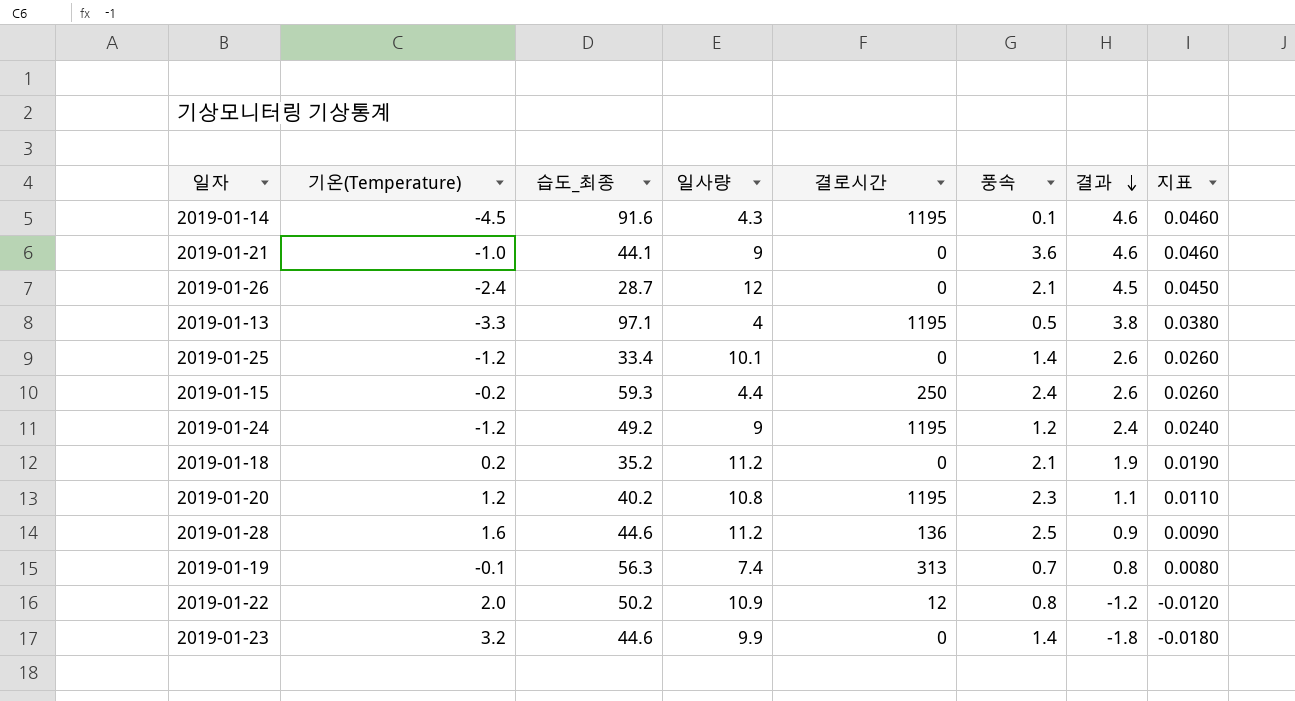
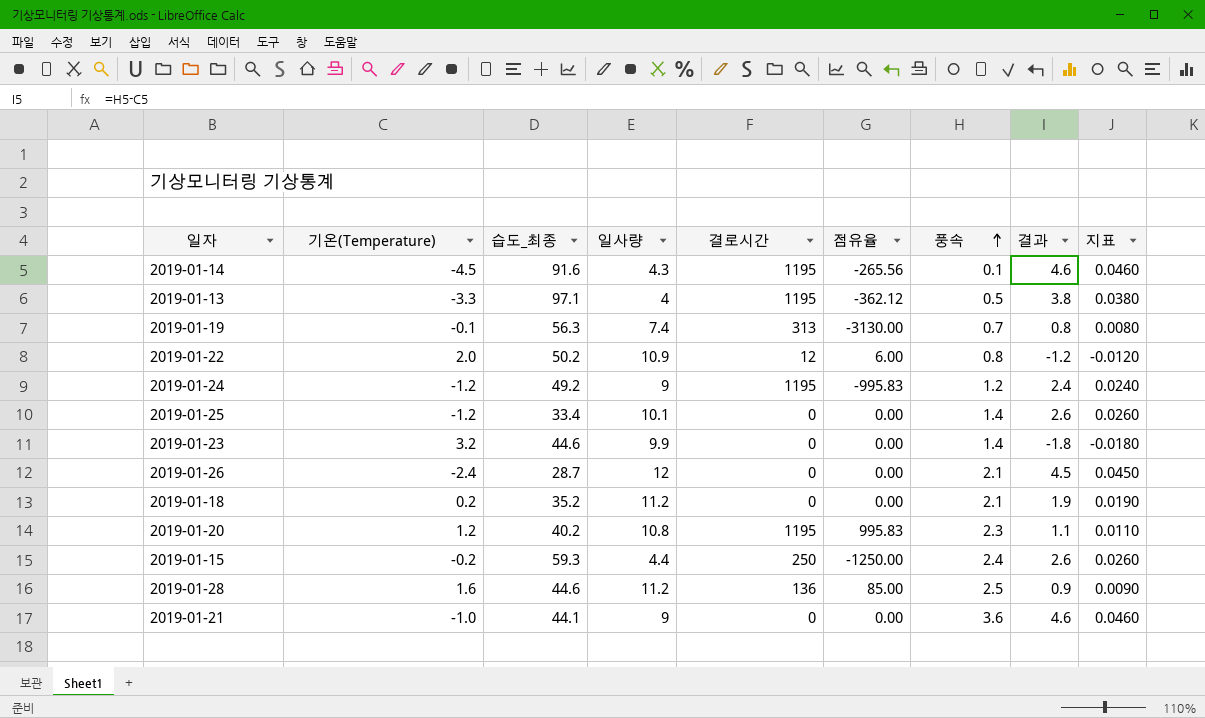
row order: 결과 descending -> 풍속 ascending
column 점유율 | formula: none -> [결로시간] / [기온(Temperature)]

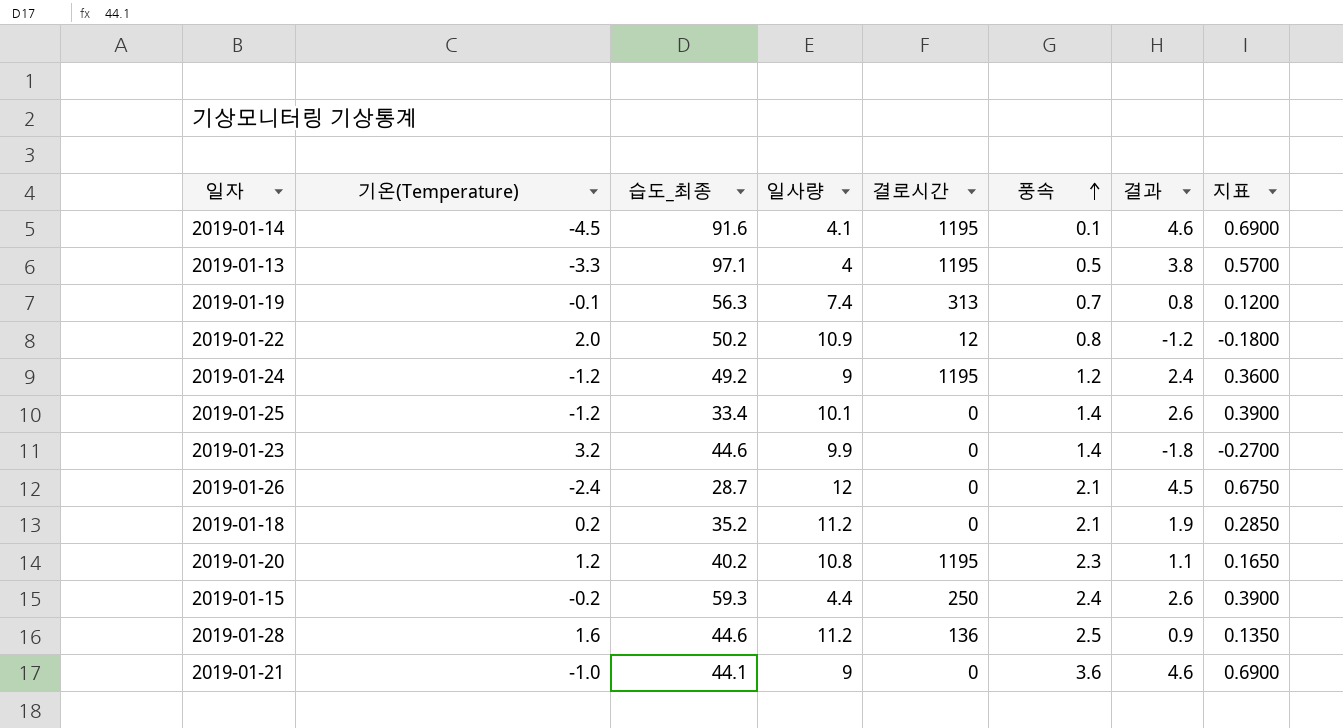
column 점유율 | formula: [결로시간] / [기온(Temperature)] -> none
column 지표 | formula: [결과] * 0.01 -> [결과] * 0.15
2019-01-14 | 일사량: 4.3 -> 4.1

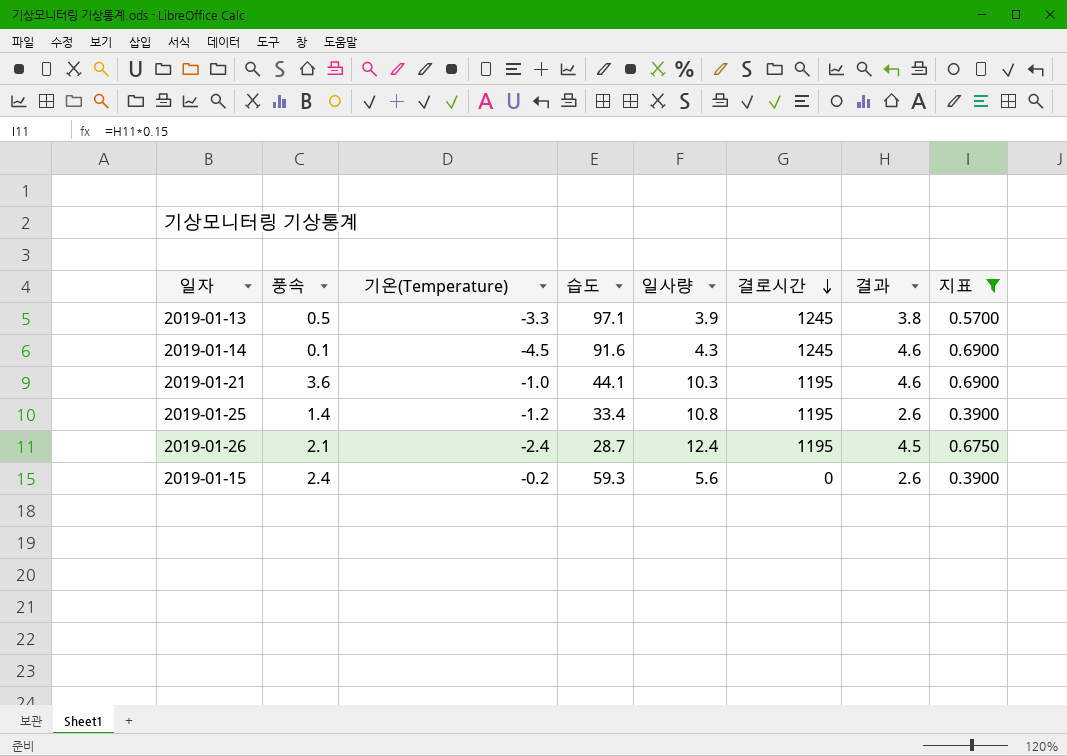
filter: none -> 지표 >= 0.3900
row order: 풍속 ascending -> 결로시간 descending
column 풍속 | position: 6 -> 2
column name: 습도_최종 -> 습도
2019-01-13 | 일사량: 4 -> 3.9
2019-01-13 | 결로시간: 1195 -> 1245
2019-01-14 | 일사량: 4.1 -> 4.3
2019-01-14 | 결로시간: 1195 -> 1245
2019-01-21 | 일사량: 9 -> 10.3
2019-01-21 | 결로시간: 0 -> 1195
2019-01-25 | 일사량: 10.1 -> 10.8
2019-01-25 | 결로시간: 0 -> 1195
2019-01-26 | 일사량: 12 -> 12.4
2019-01-26 | 결로시간: 0 -> 1195
2019-01-15 | 일사량: 4.4 -> 5.6
2019-01-15 | 결로시간: 250 -> 0

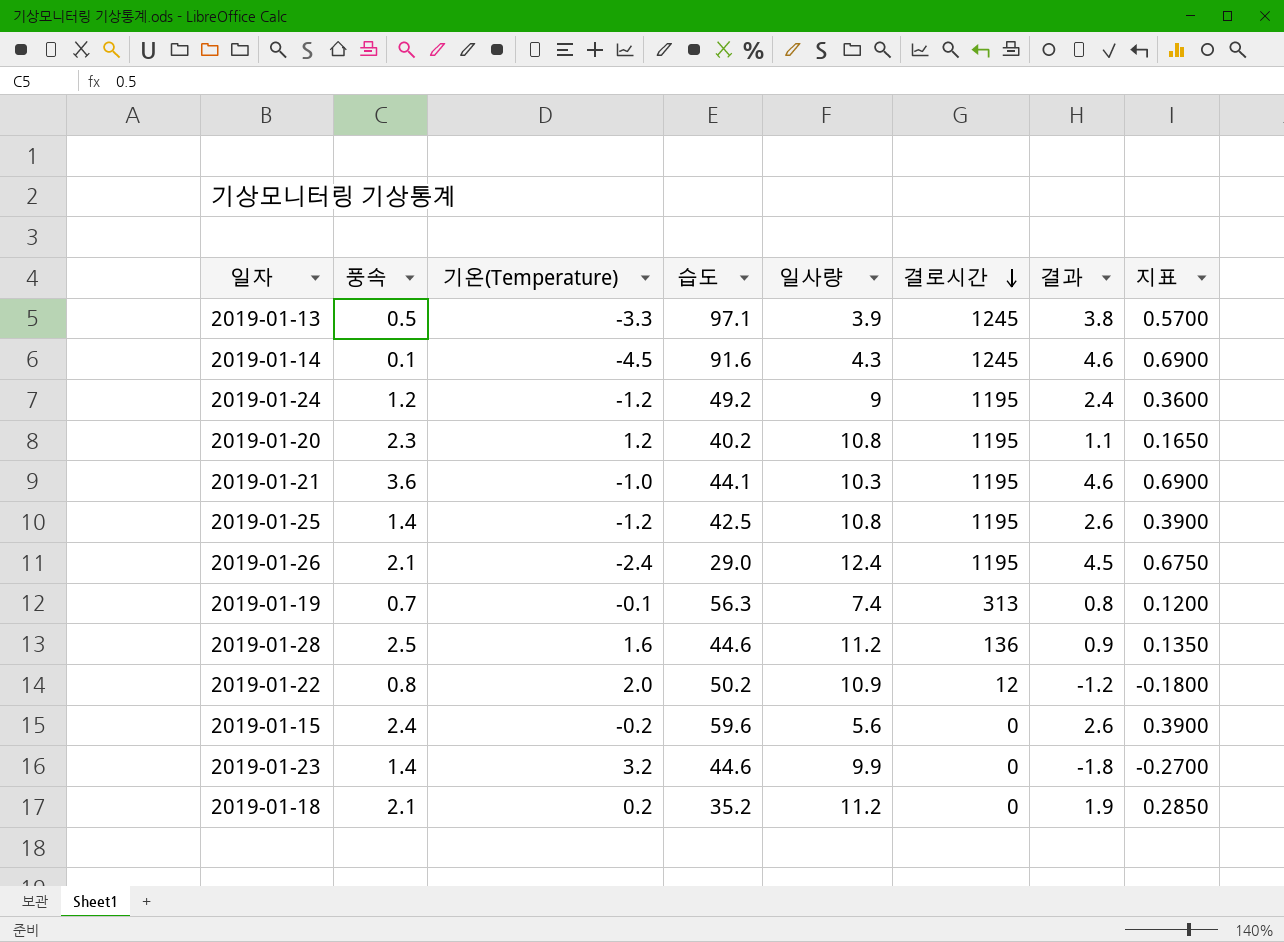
filter: 지표 >= 0.3900 -> none
2019-01-25 | 습도: 33.4 -> 42.5
2019-01-26 | 습도: 28.7 -> 29.0
2019-01-15 | 습도: 59.3 -> 59.6

